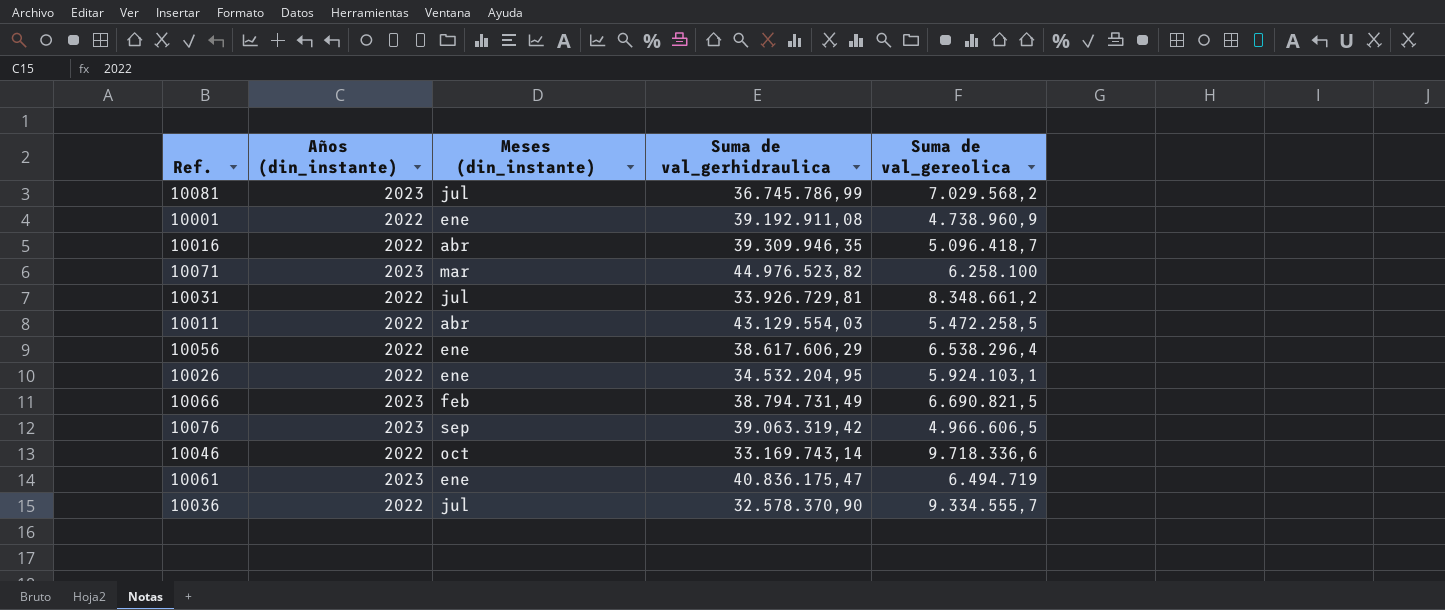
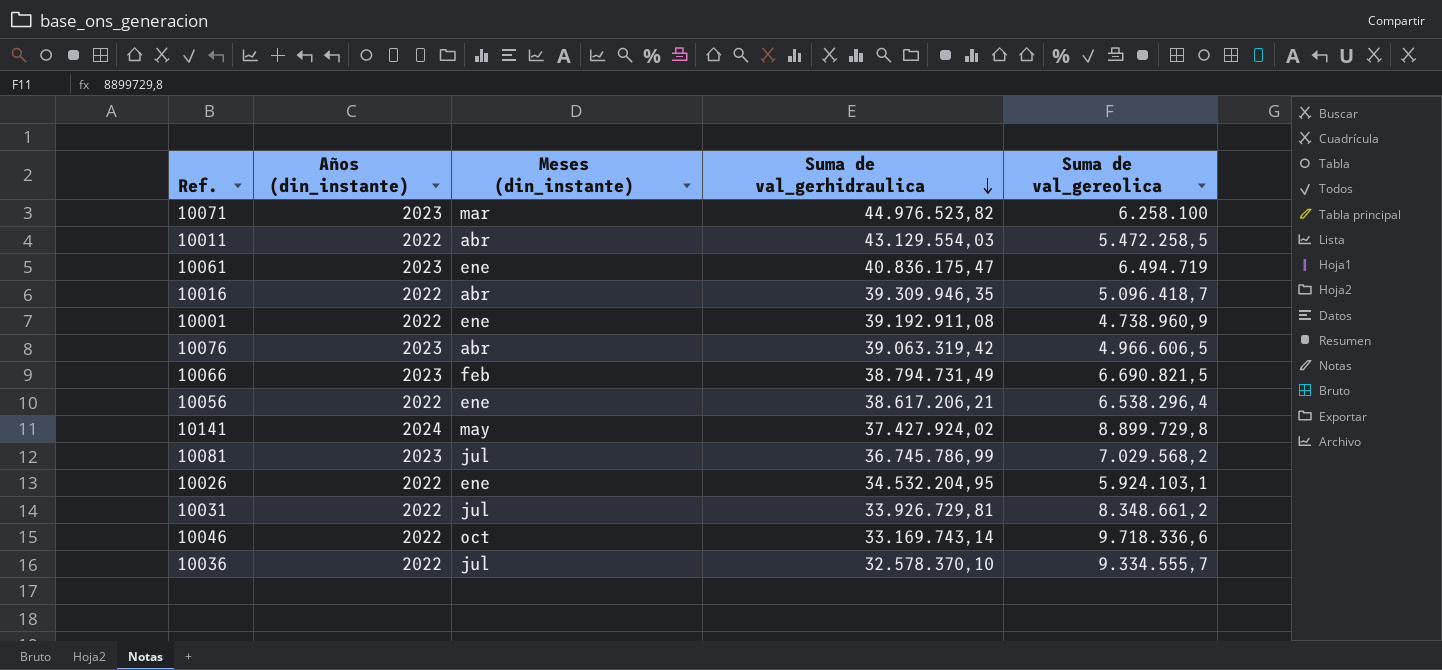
row order: none -> Suma de val_gerhidraulica descending
10076 | Meses (din_instante): sep -> abr
10056 | Suma de val_gerhidraulica: 38.617.606,29 -> 38.617.206,21
row 10141: none -> 2024 | may | 37.427.924,02 | 8.899.729,8
10036 | Suma de val_gerhidraulica: 32.578.370,90 -> 32.578.370,10

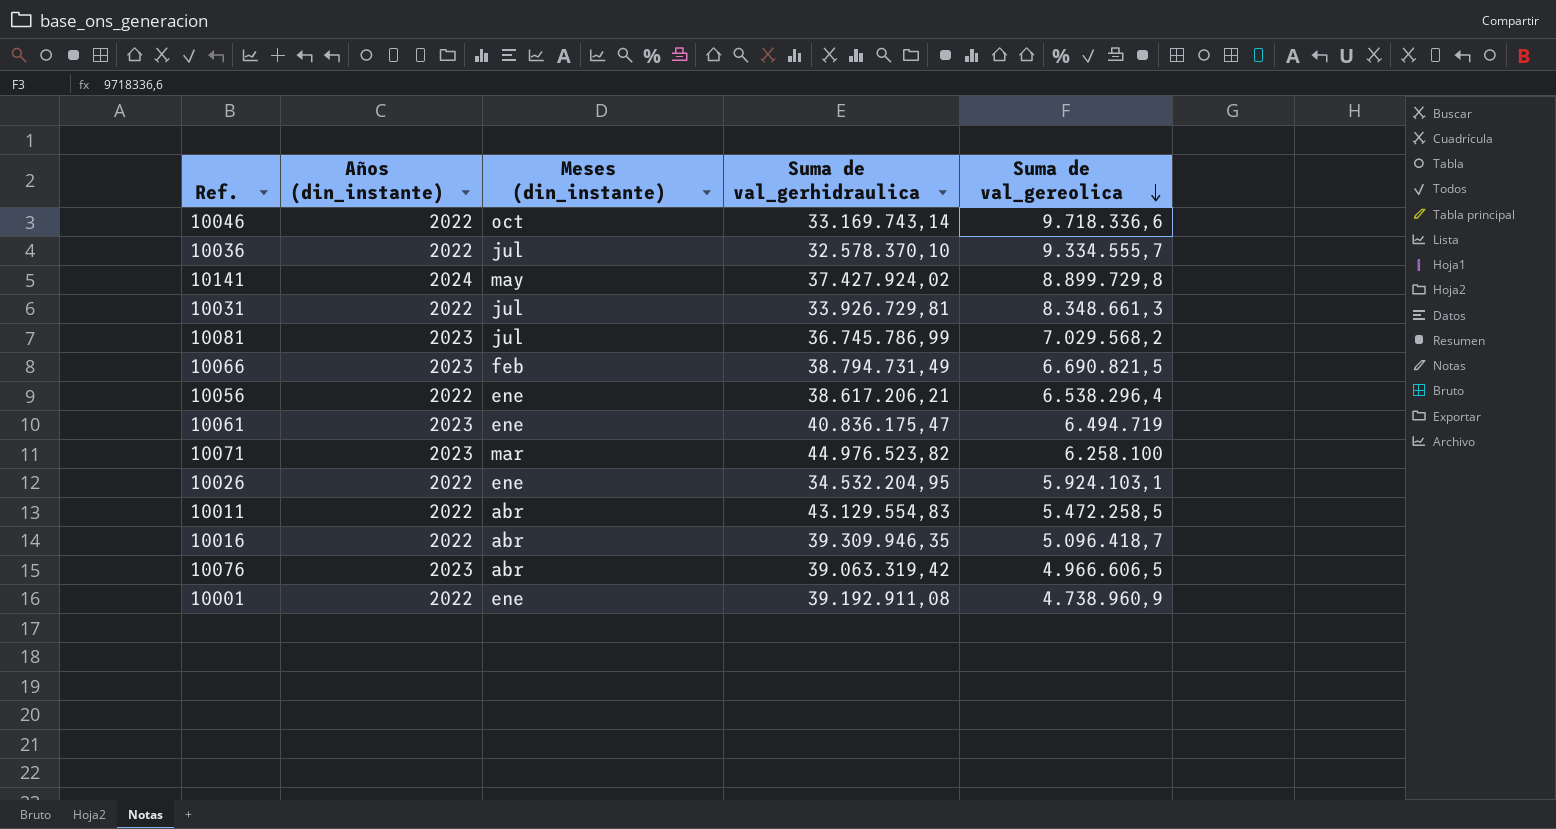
row order: Suma de val_gerhidraulica descending -> Suma de val_gereolica descending
10031 | Suma de val_gereolica: 8.348.661,2 -> 8.348.661,3
10011 | Suma de val_gerhidraulica: 43.129.554,03 -> 43.129.554,83

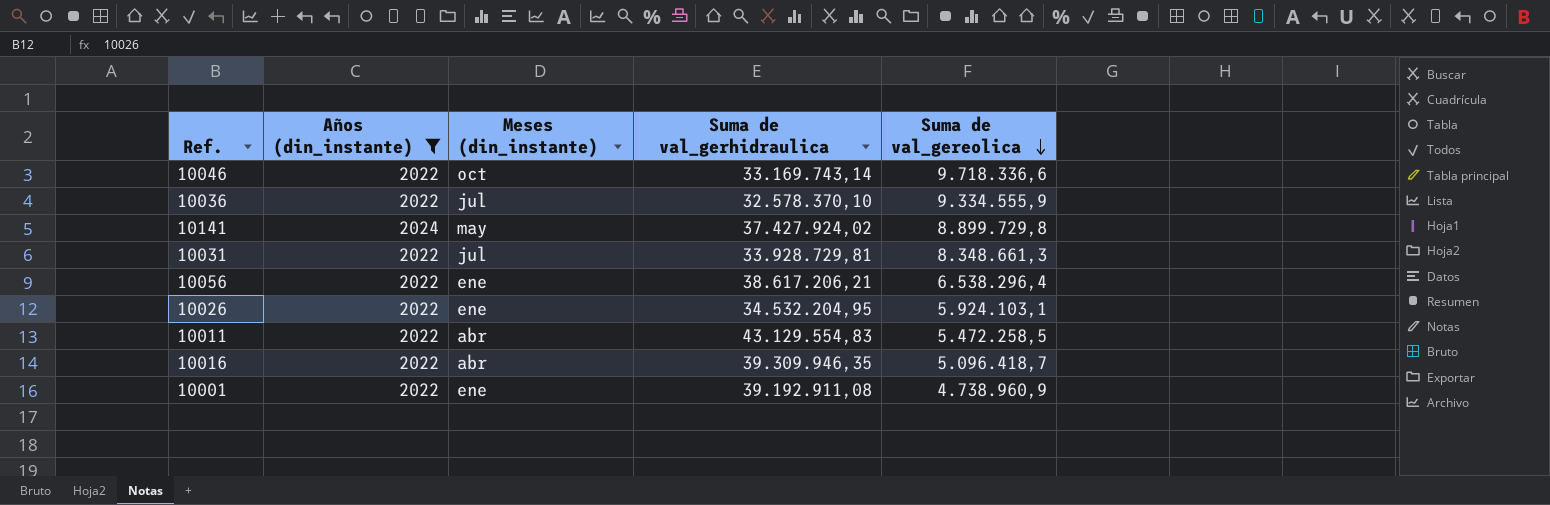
filter: none -> Años (din_instante) != 2023
10036 | Suma de val_gereolica: 9.334.555,7 -> 9.334.555,9
10031 | Suma de val_gerhidraulica: 33.926.729,81 -> 33.928.729,81

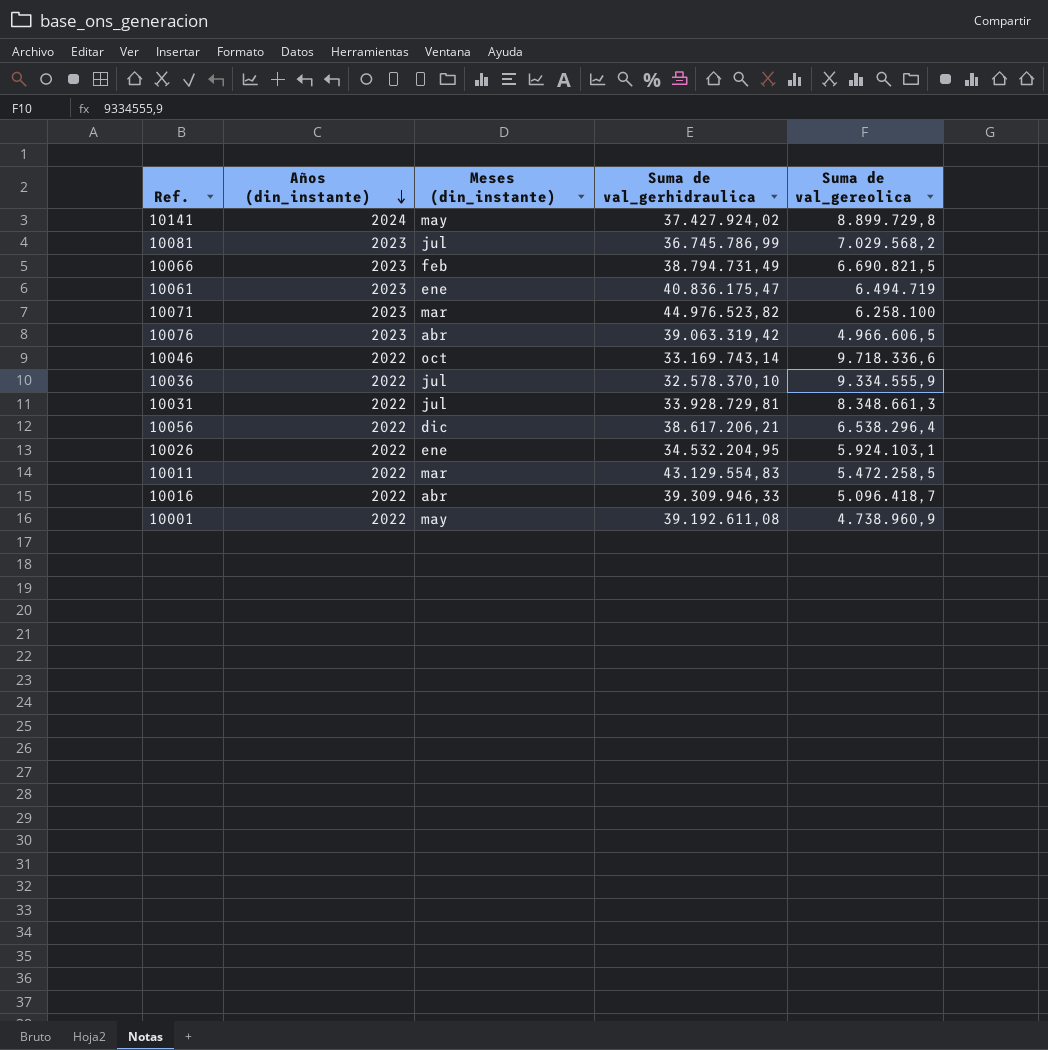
filter: Años (din_instante) != 2023 -> none
row order: Suma de val_gereolica descending -> Años (din_instante) descending
10056 | Meses (din_instante): ene -> dic
10011 | Meses (din_instante): abr -> mar
10016 | Suma de val_gerhidraulica: 39.309.946,35 -> 39.309.946,33
10001 | Meses (din_instante): ene -> may
10001 | Suma de val_gerhidraulica: 39.192.911,08 -> 39.192.611,08

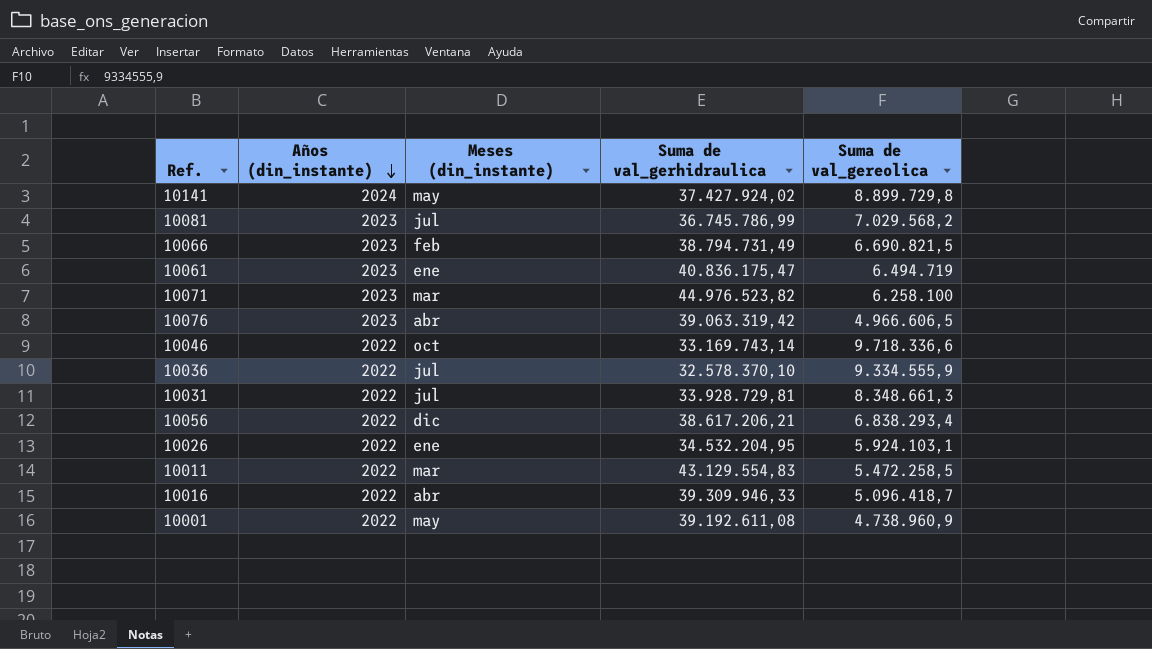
10056 | Suma de val_gereolica: 6.538.296,4 -> 6.838.293,4

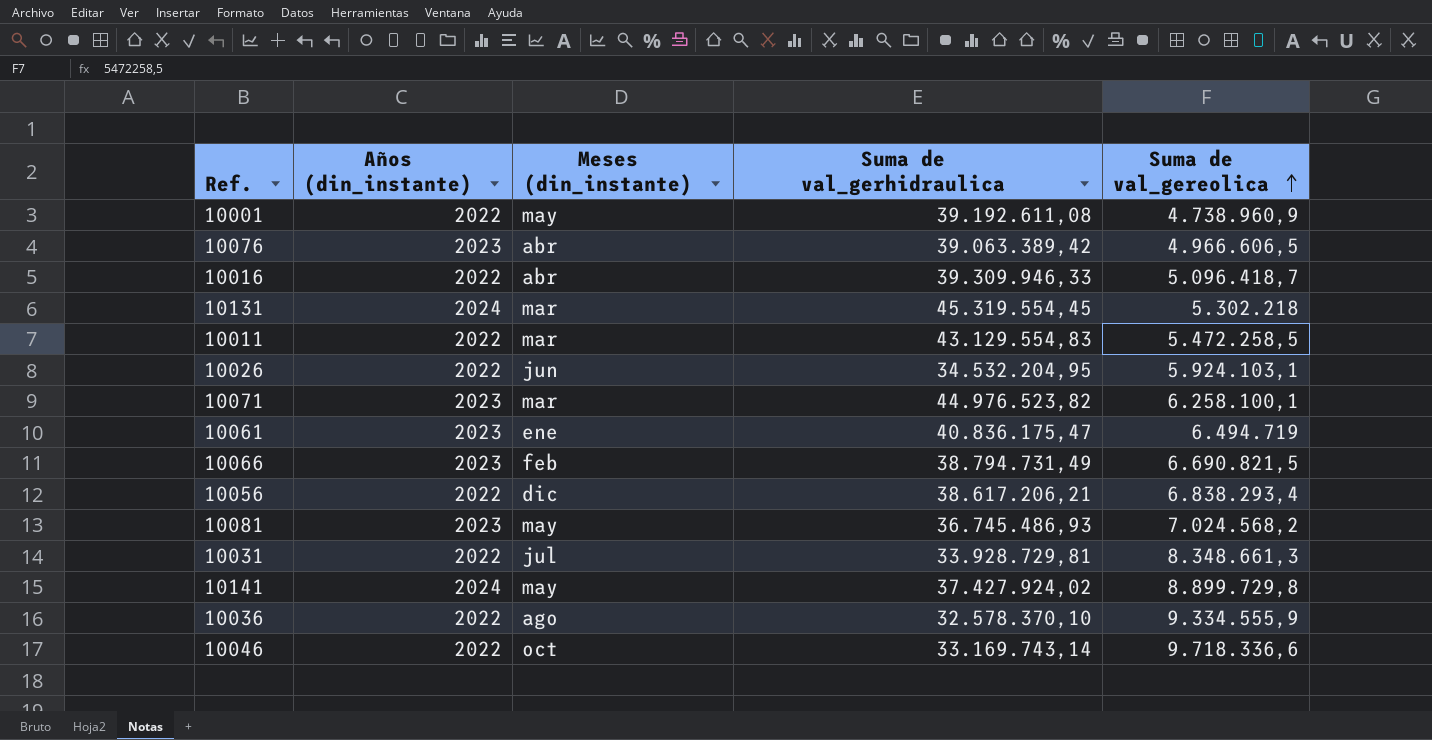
row order: Años (din_instante) descending -> Suma de val_gereolica ascending
10076 | Suma de val_gerhidraulica: 39.063.319,42 -> 39.063.389,42
row 10131: none -> 2024 | mar | 45.319.554,45 | 5.302.218
10026 | Meses (din_instante): ene -> jun
10071 | Suma de val_gereolica: 6.258.100 -> 6.258.100,1
10081 | Meses (din_instante): jul -> may
10081 | Suma de val_gerhidraulica: 36.745.786,99 -> 36.745.486,93
10081 | Suma de val_gereolica: 7.029.568,2 -> 7.024.568,2
10036 | Meses (din_instante): jul -> ago

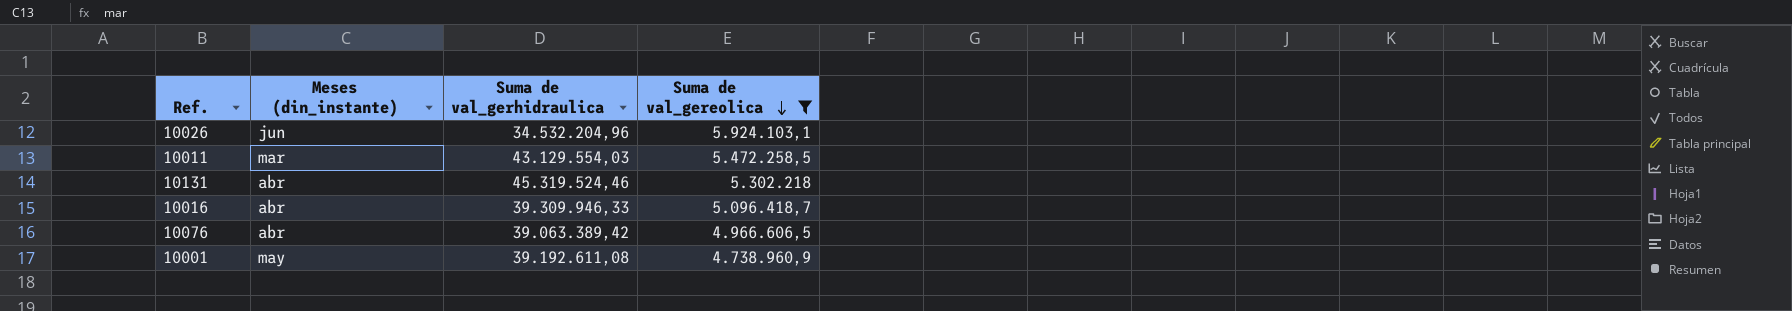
filter: none -> Suma de val_gereolica <= 5.924.103,1
row order: Suma de val_gereolica ascending -> Suma de val_gereolica descending
column Años (din_instante) | position: 2 -> none
10026 | Suma de val_gerhidraulica: 34.532.204,95 -> 34.532.204,96
10011 | Suma de val_gerhidraulica: 43.129.554,83 -> 43.129.554,03
10131 | Meses (din_instante): mar -> abr
10131 | Suma de val_gerhidraulica: 45.319.554,45 -> 45.319.524,46

